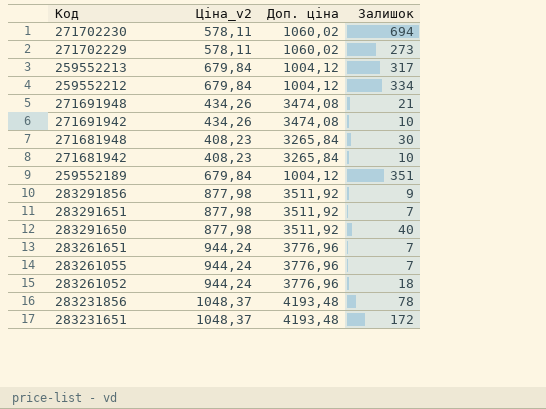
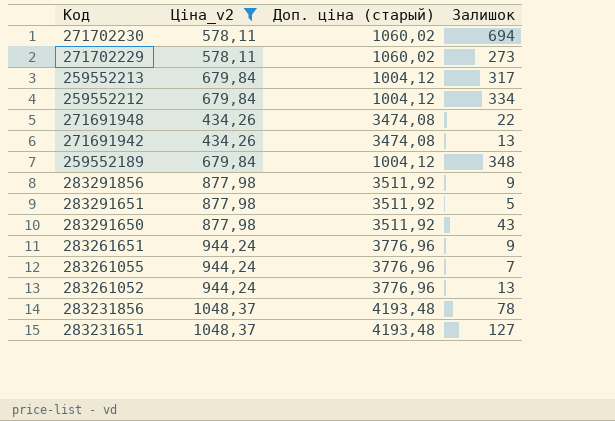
filter: none -> Ціна_v2 != 408,23
column name: Доп. ціна -> Доп. ціна (старый)
271691948 | Залишок: 21 -> 22
271691942 | Залишок: 10 -> 13
259552189 | Залишок: 351 -> 348
283291651 | Залишок: 7 -> 5
283291650 | Залишок: 40 -> 43
283261651 | Залишок: 7 -> 9
283261052 | Залишок: 18 -> 13
283231651 | Залишок: 172 -> 127

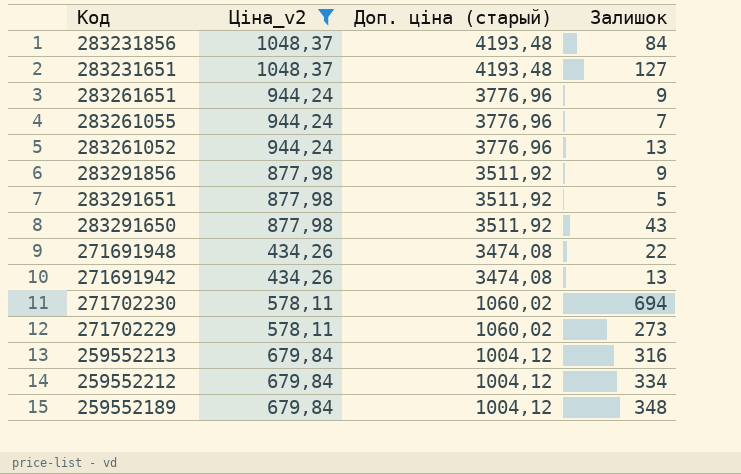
row order: none -> Доп. ціна (старый) descending
283231856 | Залишок: 78 -> 84
259552213 | Залишок: 317 -> 316

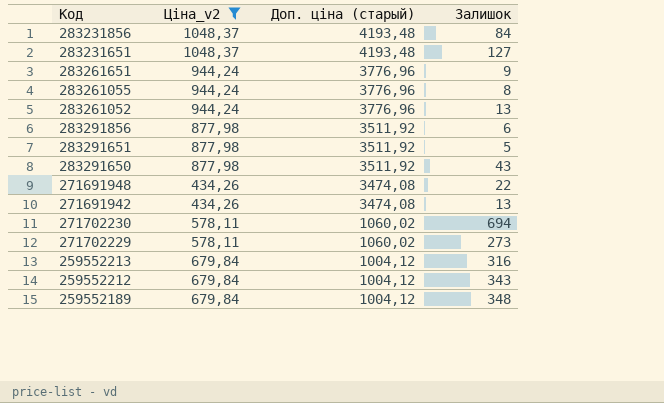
283261055 | Залишок: 7 -> 8
283291856 | Залишок: 9 -> 6
259552212 | Залишок: 334 -> 343

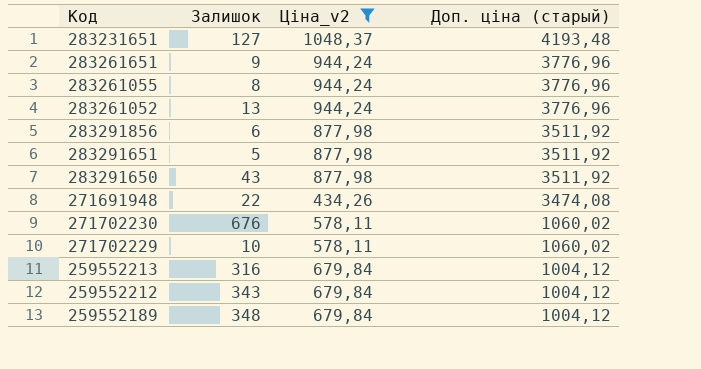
column Залишок | position: 4 -> 2
row 283231856: 1048,37 | 4193,48 | 84 -> none
row 271691942: 434,26 | 3474,08 | 13 -> none
271702230 | Залишок: 694 -> 676
271702229 | Залишок: 273 -> 10

